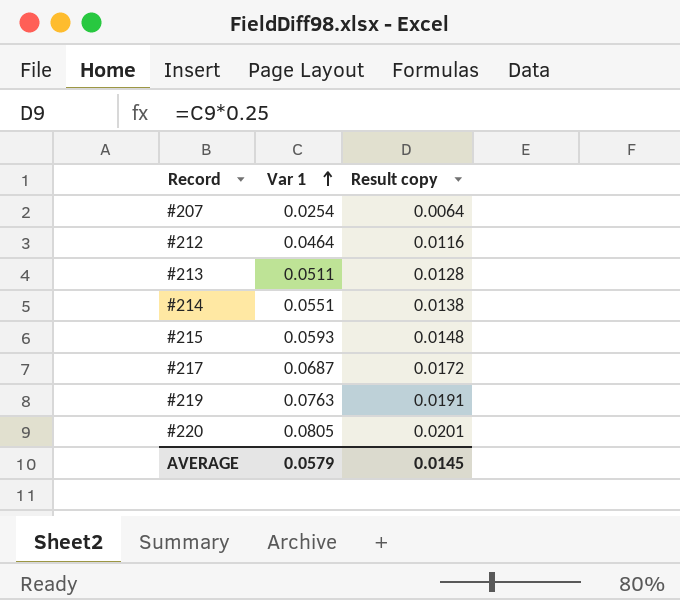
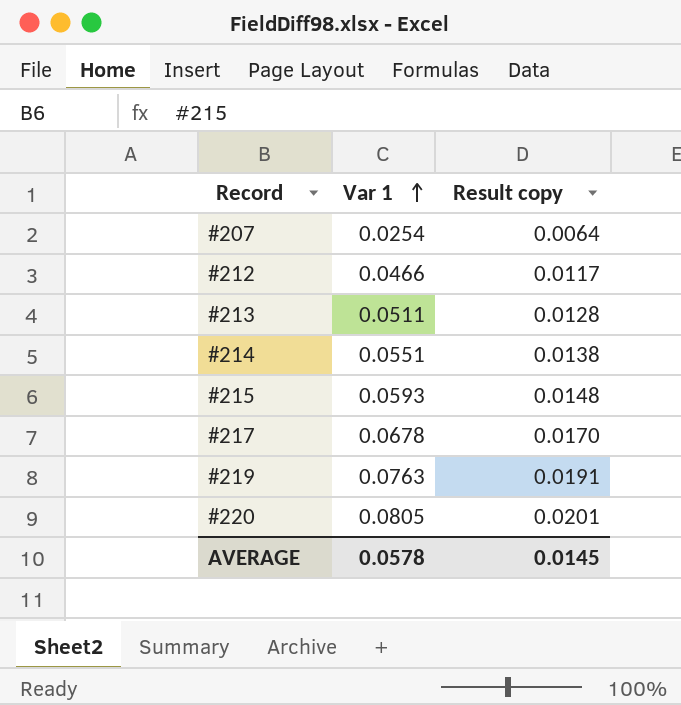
#212 | Var 1: 0.0464 -> 0.0466
#212 | Result copy: 0.0116 -> 0.0117
#217 | Var 1: 0.0687 -> 0.0678
#217 | Result copy: 0.0172 -> 0.0170
AVERAGE | Var 1: 0.0579 -> 0.0578

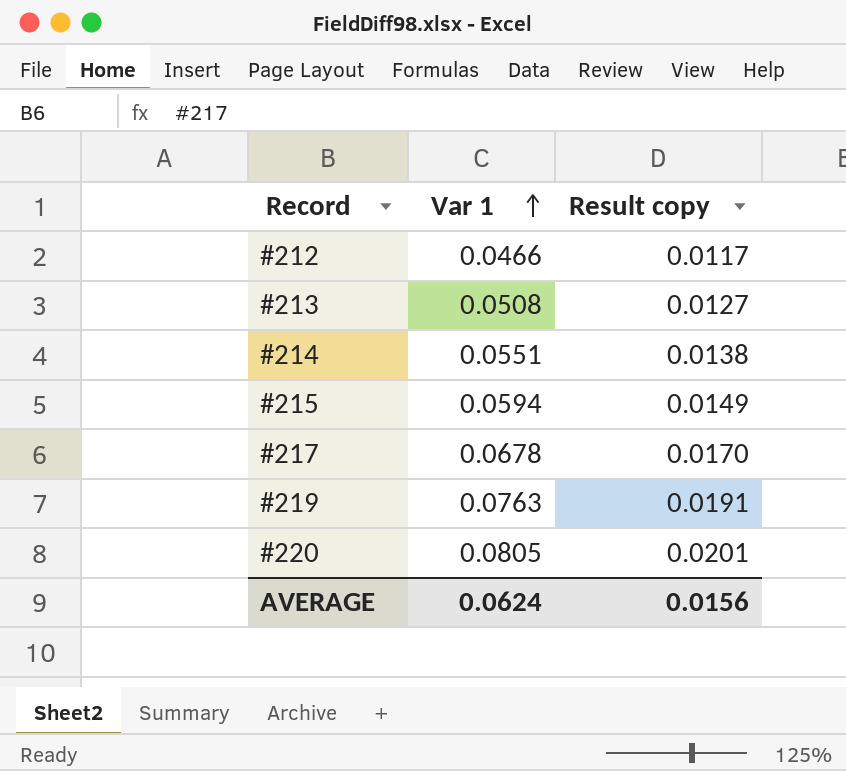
row #207: 0.0254 | 0.0064 -> none
#213 | Var 1: 0.0511 -> 0.0508
#213 | Result copy: 0.0128 -> 0.0127
#215 | Var 1: 0.0593 -> 0.0594
#215 | Result copy: 0.0148 -> 0.0149
AVERAGE | Var 1: 0.0578 -> 0.0624
AVERAGE | Result copy: 0.0145 -> 0.0156

